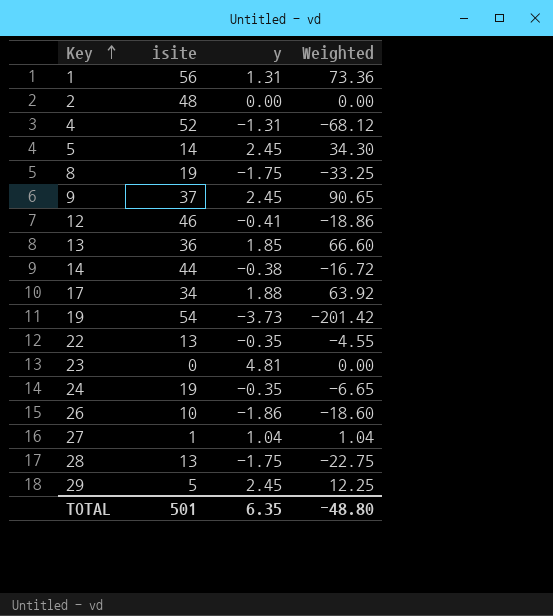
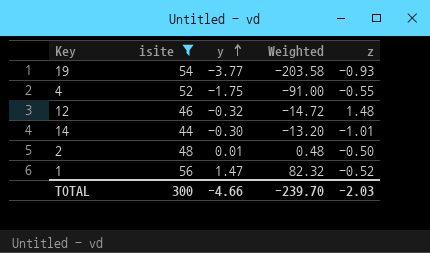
filter: none -> isite >= 44
row order: Key ascending -> y ascending
column z | position: none -> 5
19 | y: -3.73 -> -3.77
19 | Weighted: -201.42 -> -203.58
4 | y: -1.31 -> -1.75
4 | Weighted: -68.12 -> -91.00
12 | y: -0.41 -> -0.32
12 | Weighted: -18.86 -> -14.72
14 | y: -0.38 -> -0.30
14 | Weighted: -16.72 -> -13.20
2 | y: 0.00 -> 0.01
2 | Weighted: 0.00 -> 0.48
1 | y: 1.31 -> 1.47
1 | Weighted: 73.36 -> 82.32
TOTAL | isite: 501 -> 300
TOTAL | y: 6.35 -> -4.66
TOTAL | Weighted: -48.80 -> -239.70

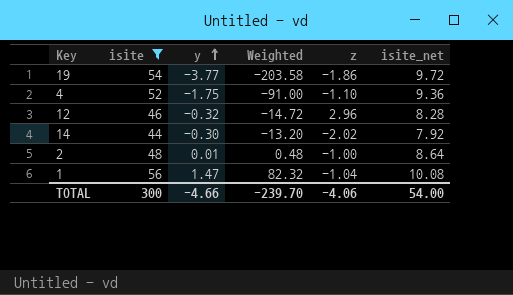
column isite_net | formula: none -> [isite] * 0.18
19 | z: -0.93 -> -1.86
4 | z: -0.55 -> -1.10
12 | z: 1.48 -> 2.96
14 | z: -1.01 -> -2.02
2 | z: -0.50 -> -1.00
1 | z: -0.52 -> -1.04
TOTAL | z: -2.03 -> -4.06

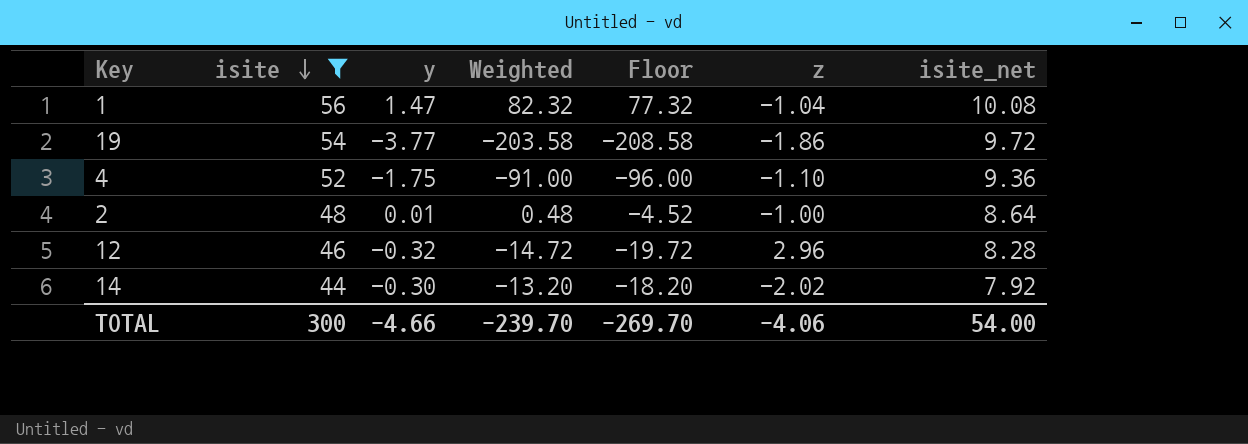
row order: y ascending -> isite descending
column Floor | formula: none -> [Weighted] - 5

